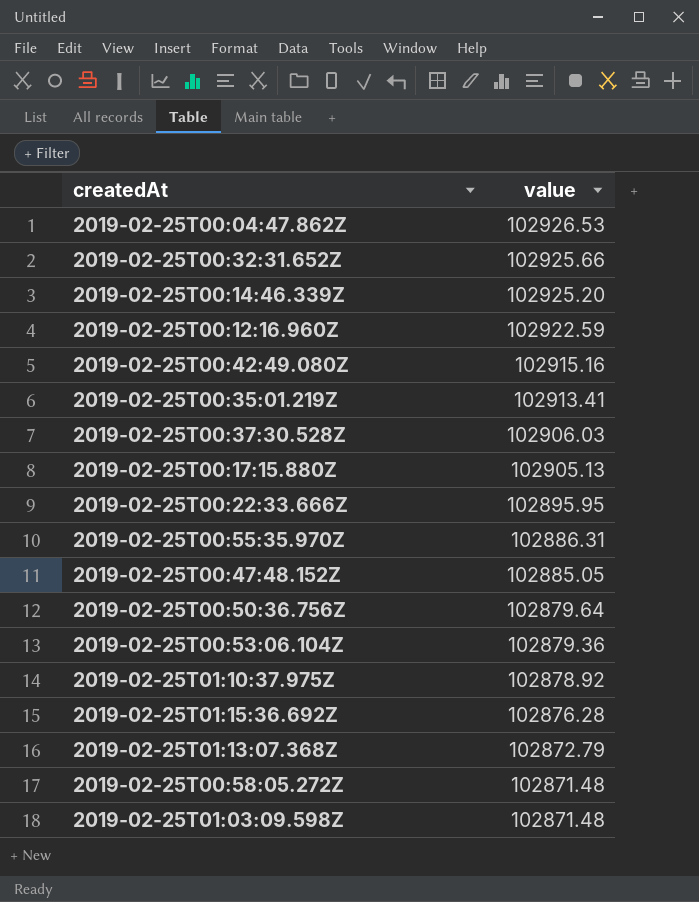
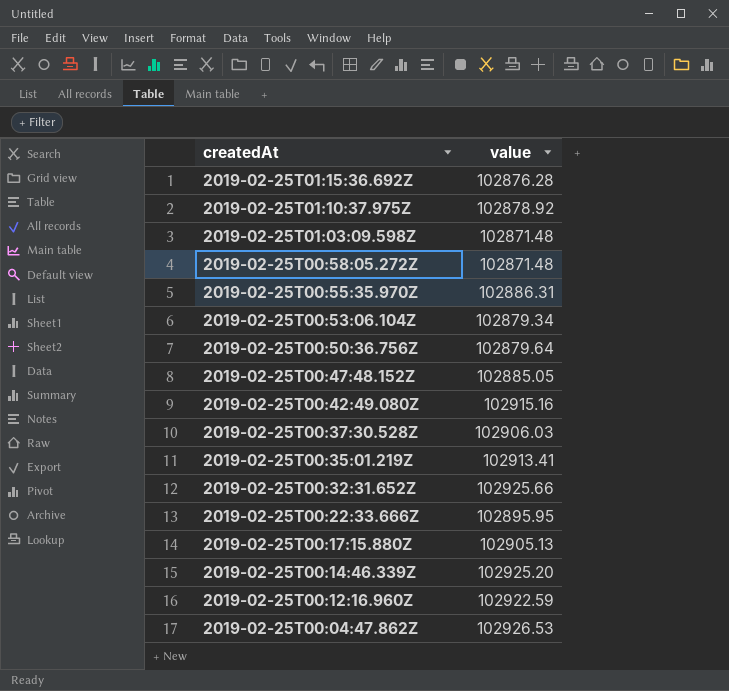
row order: value descending -> createdAt descending
row 2019-02-25T01:13:07.368Z: 102872.79 -> none
2019-02-25T00:53:06.104Z | value: 102879.36 -> 102879.34

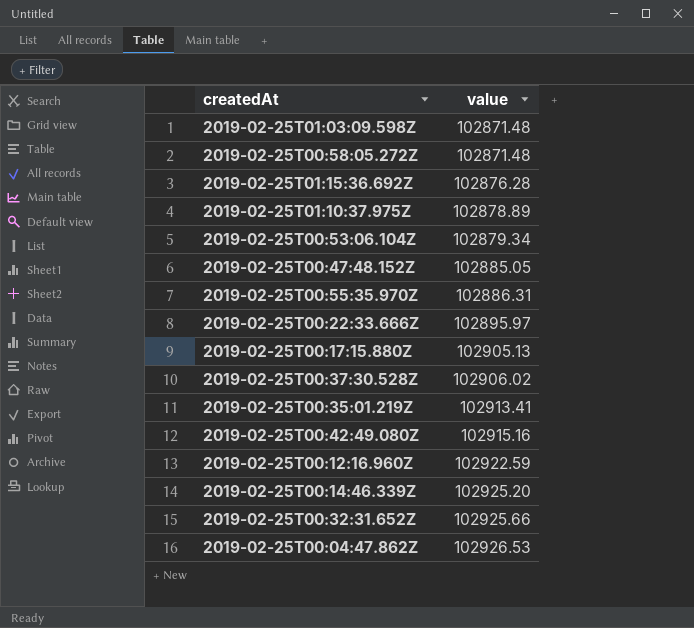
row order: createdAt descending -> value ascending
row 2019-02-25T00:50:36.756Z: 102879.64 -> none
2019-02-25T01:10:37.975Z | value: 102878.92 -> 102878.89
2019-02-25T00:22:33.666Z | value: 102895.95 -> 102895.97
2019-02-25T00:37:30.528Z | value: 102906.03 -> 102906.02

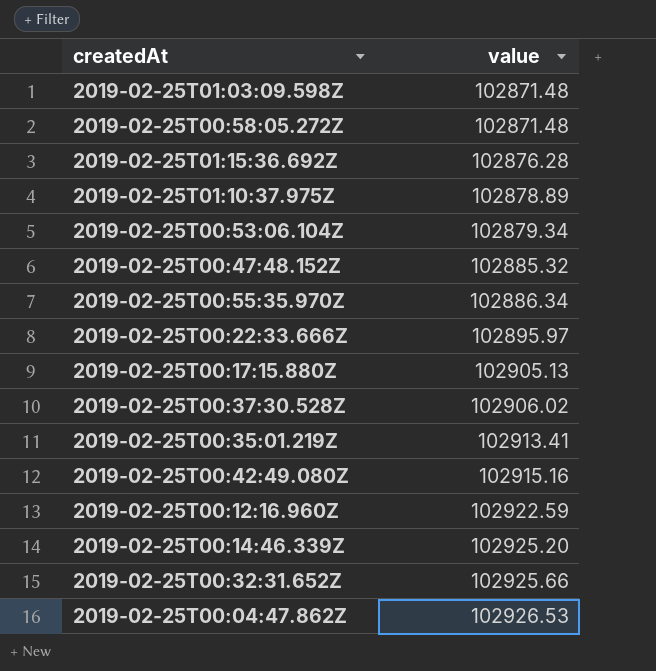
2019-02-25T00:47:48.152Z | value: 102885.05 -> 102885.32
2019-02-25T00:55:35.970Z | value: 102886.31 -> 102886.34

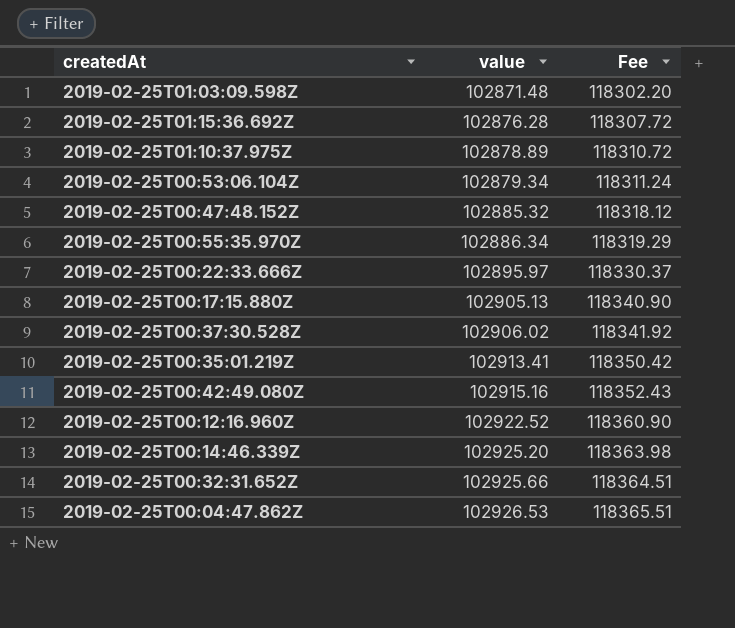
column Fee | formula: none -> [value] * 1.15
row 2019-02-25T00:58:05.272Z: 102871.48 -> none
2019-02-25T00:12:16.960Z | value: 102922.59 -> 102922.52

